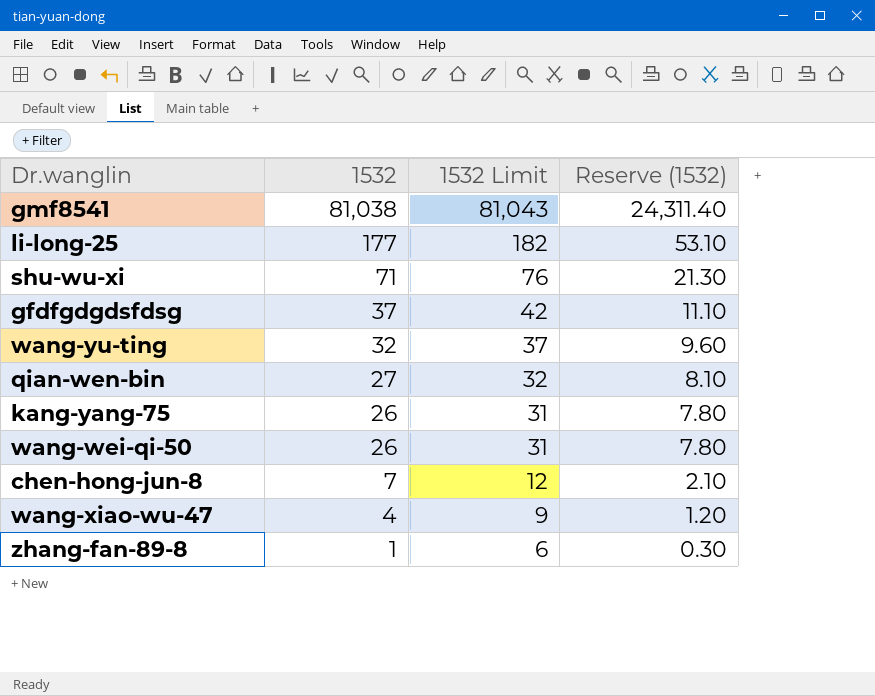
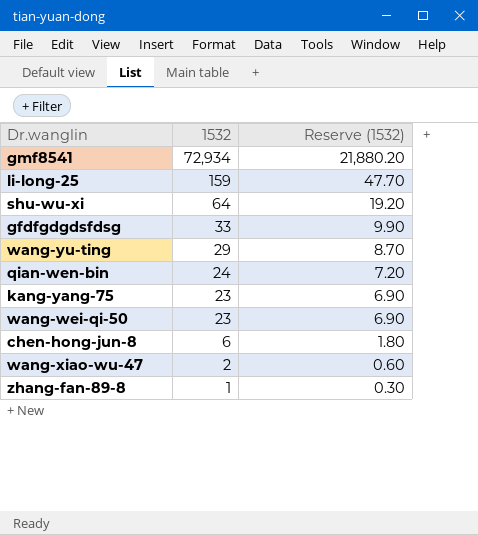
column 1532 Limit | formula: [1532] + 5 -> none
gmf8541 | 1532: 81,038 -> 72,934
gmf8541 | Reserve (1532): 24,311.40 -> 21,880.20
li-long-25 | 1532: 177 -> 159
li-long-25 | Reserve (1532): 53.10 -> 47.70
shu-wu-xi | 1532: 71 -> 64
shu-wu-xi | Reserve (1532): 21.30 -> 19.20
gfdfgdgdsfdsg | 1532: 37 -> 33
gfdfgdgdsfdsg | Reserve (1532): 11.10 -> 9.90
wang-yu-ting | 1532: 32 -> 29
wang-yu-ting | Reserve (1532): 9.60 -> 8.70
qian-wen-bin | 1532: 27 -> 24
qian-wen-bin | Reserve (1532): 8.10 -> 7.20
kang-yang-75 | 1532: 26 -> 23
kang-yang-75 | Reserve (1532): 7.80 -> 6.90
wang-wei-qi-50 | 1532: 26 -> 23
wang-wei-qi-50 | Reserve (1532): 7.80 -> 6.90
chen-hong-jun-8 | 1532: 7 -> 6
chen-hong-jun-8 | Reserve (1532): 2.10 -> 1.80
wang-xiao-wu-47 | 1532: 4 -> 2
wang-xiao-wu-47 | Reserve (1532): 1.20 -> 0.60

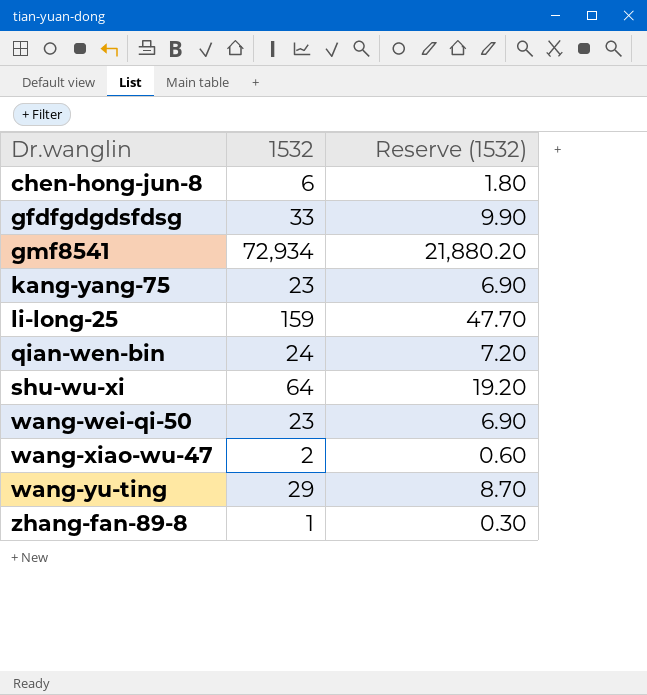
row order: 1532 descending -> Dr.wanglin ascending

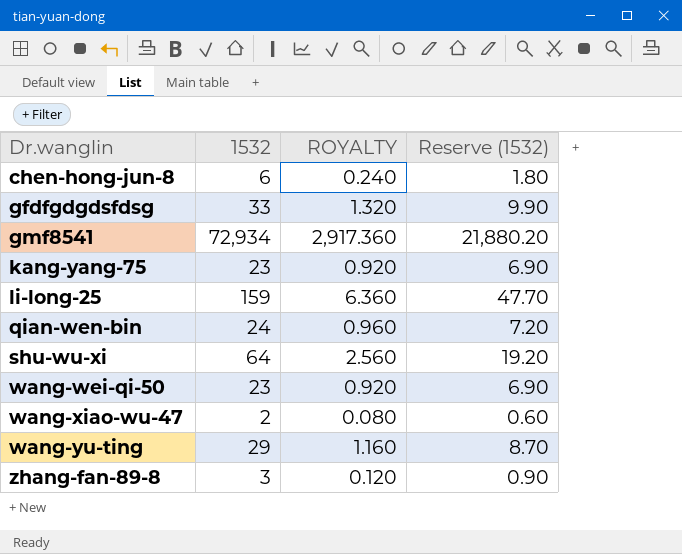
column ROYALTY | formula: none -> [1532] * 0.04
zhang-fan-89-8 | 1532: 1 -> 3
zhang-fan-89-8 | Reserve (1532): 0.30 -> 0.90

